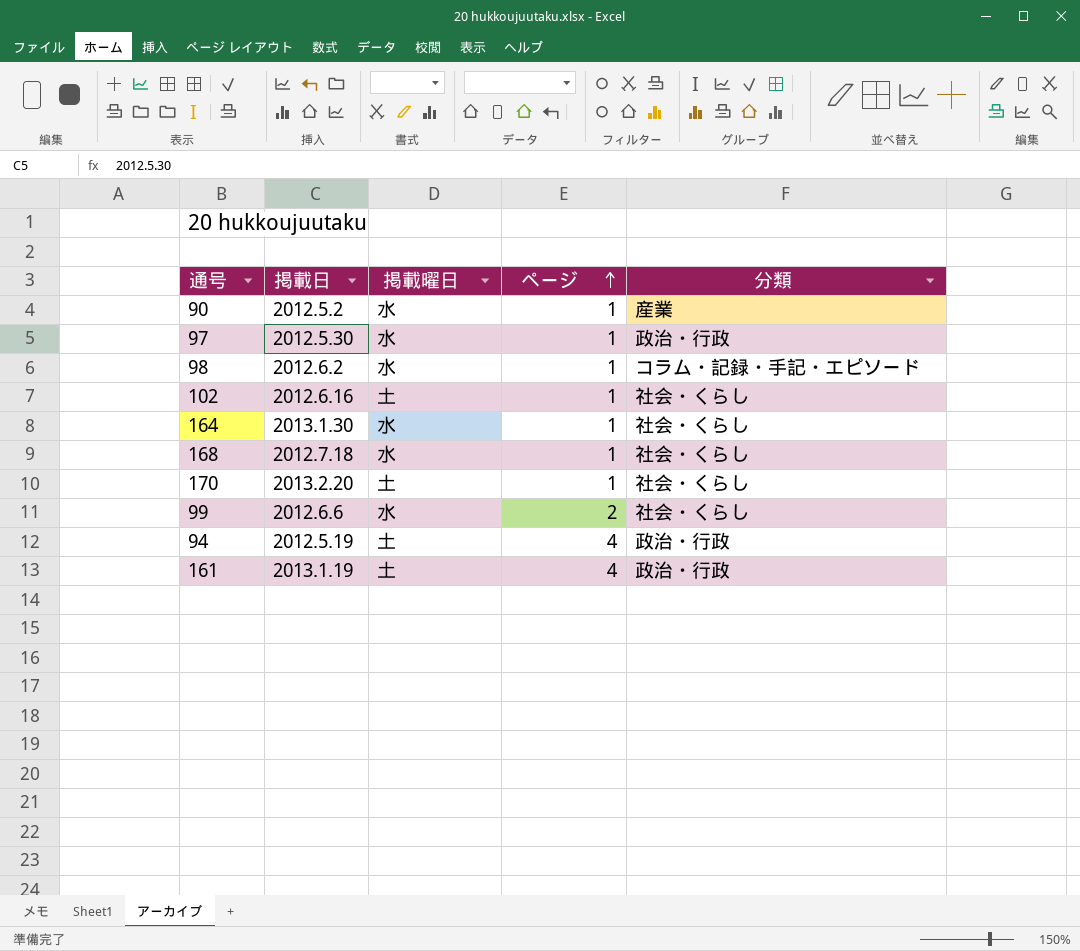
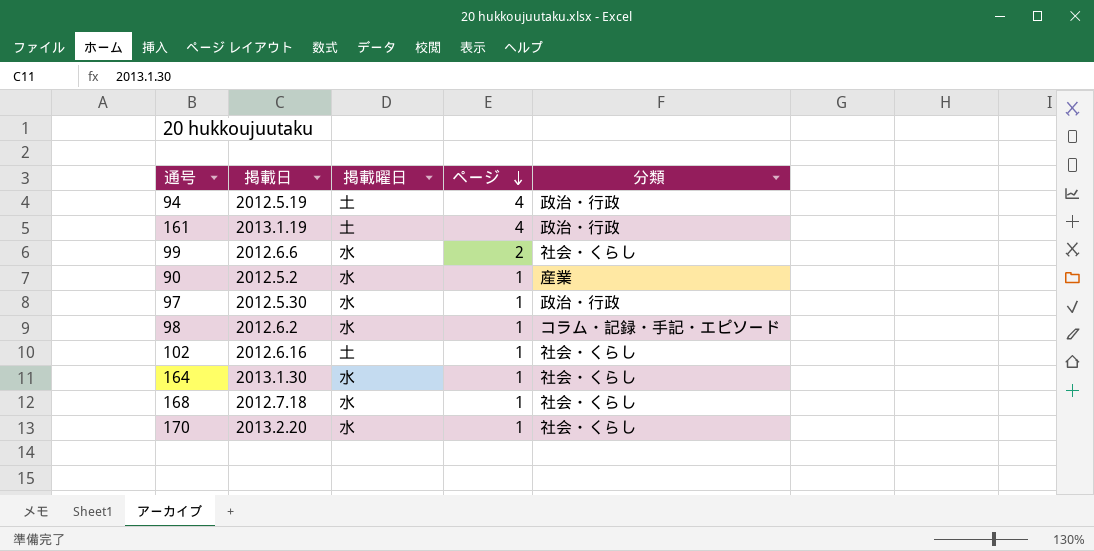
row order: ページ ascending -> ページ descending
170 | 掲載曜日: 土 -> 水

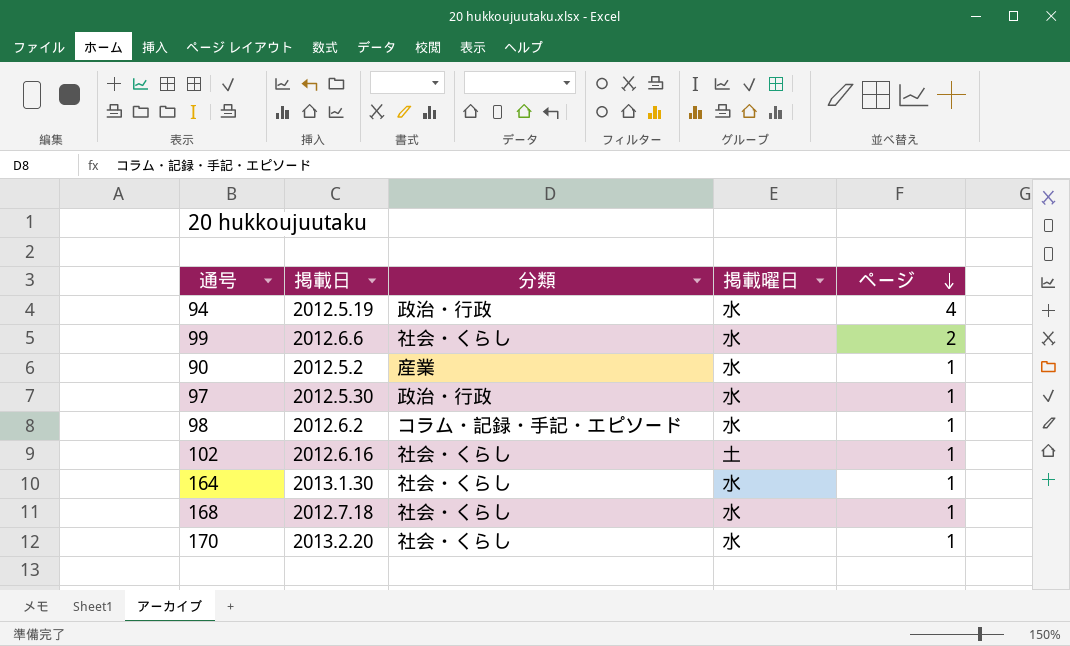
column 分類 | position: 5 -> 3
row 161: 2013.1.19 | 土 | 4 | 政治・行政 -> none
94 | 掲載曜日: 土 -> 水

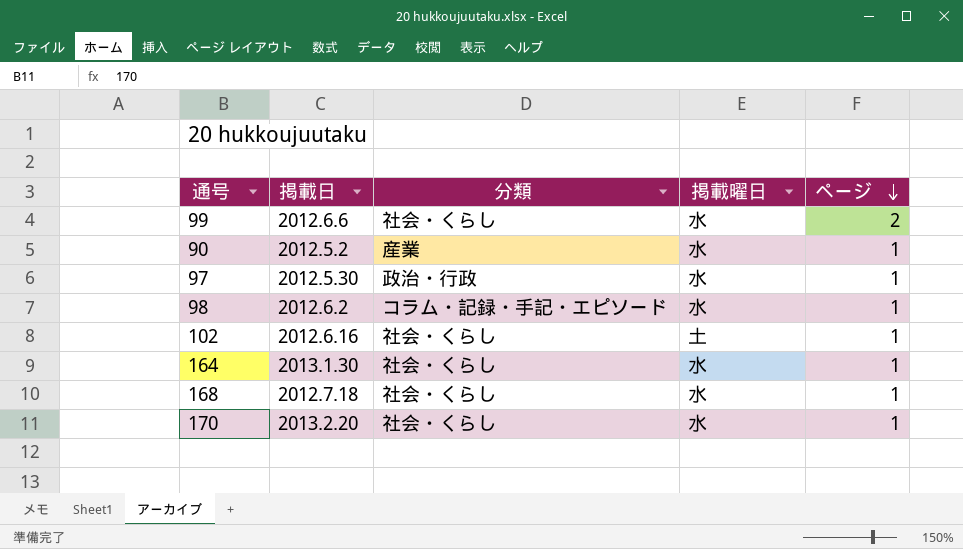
row 94: 2012.5.19 | 政治・行政 | 水 | 4 -> none

